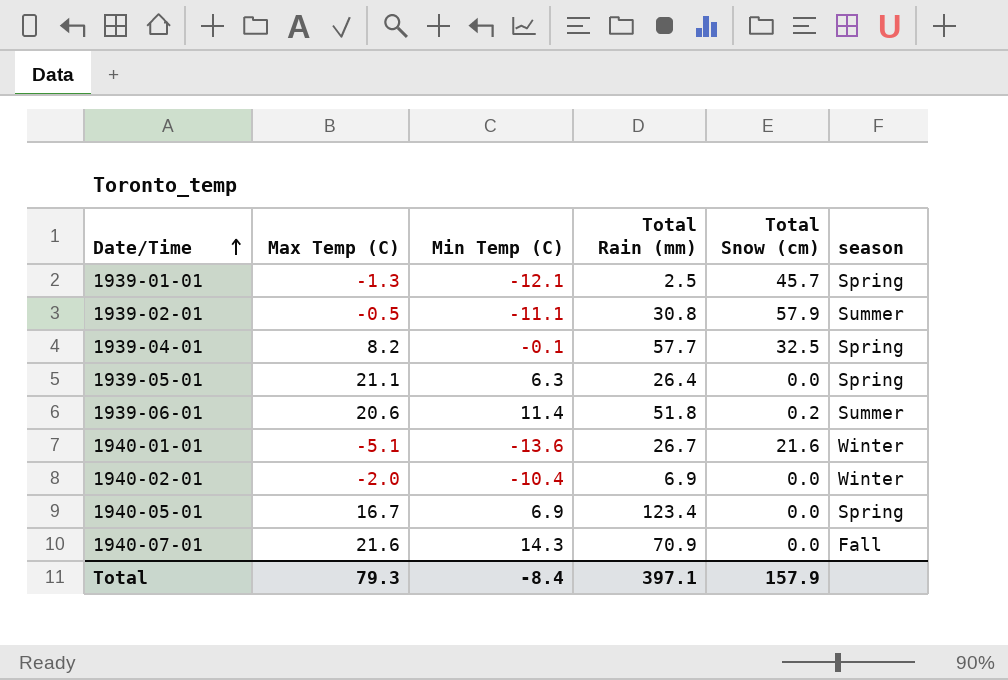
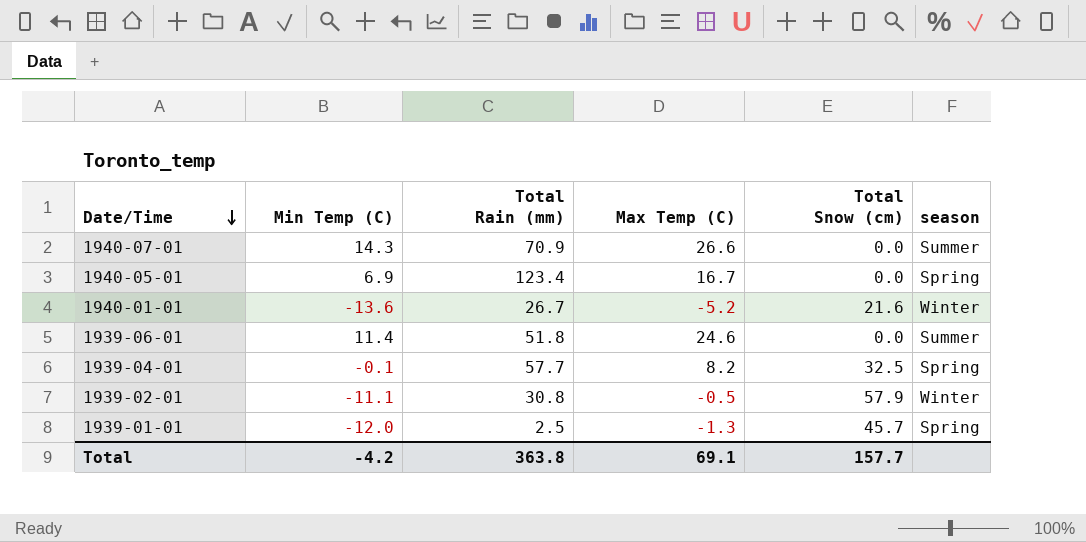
row order: Date/Time ascending -> Date/Time descending
column Max Temp (C) | position: 2 -> 4
row 1939-05-01: 21.1 | 6.3 | 26.4 | 0.0 | Spring -> none
row 1940-02-01: -2.0 | -10.4 | 6.9 | 0.0 | Winter -> none
1940-07-01 | Max Temp (C): 21.6 -> 26.6
1940-07-01 | season: Fall -> Summer
1940-01-01 | Max Temp (C): -5.1 -> -5.2
1939-06-01 | Max Temp (C): 20.6 -> 24.6
1939-06-01 | Total Snow (cm): 0.2 -> 0.0
1939-02-01 | season: Summer -> Winter
1939-01-01 | Min Temp (C): -12.1 -> -12.0
Total | Min Temp (C): -8.4 -> -4.2
Total | Total Rain (mm): 397.1 -> 363.8
Total | Max Temp (C): 79.3 -> 69.1
Total | Total Snow (cm): 157.9 -> 157.7

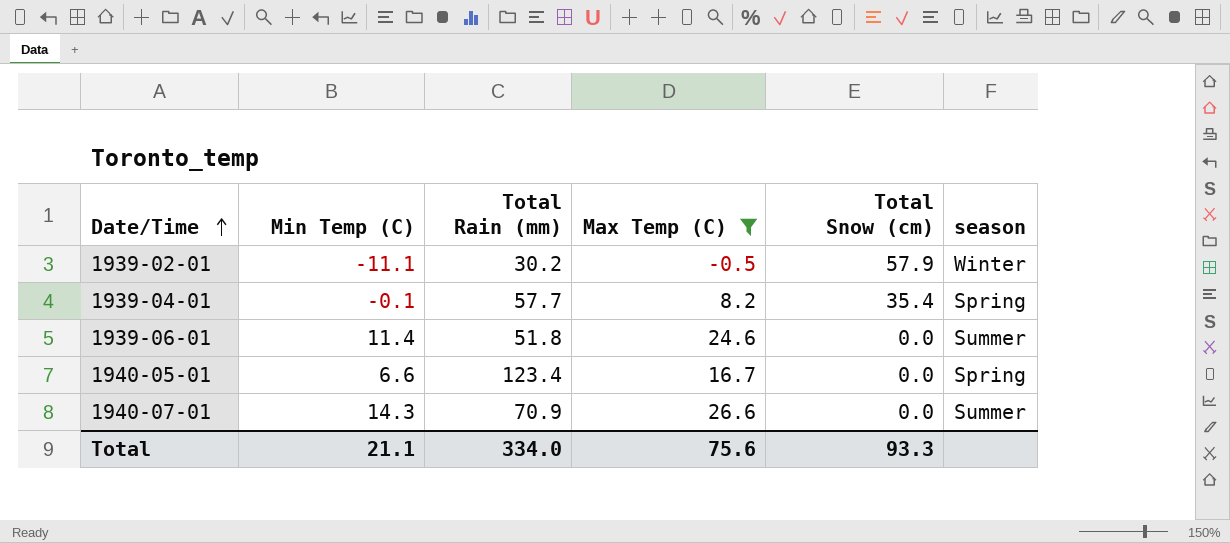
filter: none -> Max Temp (C) >= -0.5
row order: Date/Time descending -> Date/Time ascending
1939-02-01 | Total Rain (mm): 30.8 -> 30.2
1939-04-01 | Total Snow (cm): 32.5 -> 35.4
1940-05-01 | Min Temp (C): 6.9 -> 6.6
Total | Min Temp (C): -4.2 -> 21.1
Total | Total Rain (mm): 363.8 -> 334.0
Total | Max Temp (C): 69.1 -> 75.6
Total | Total Snow (cm): 157.7 -> 93.3

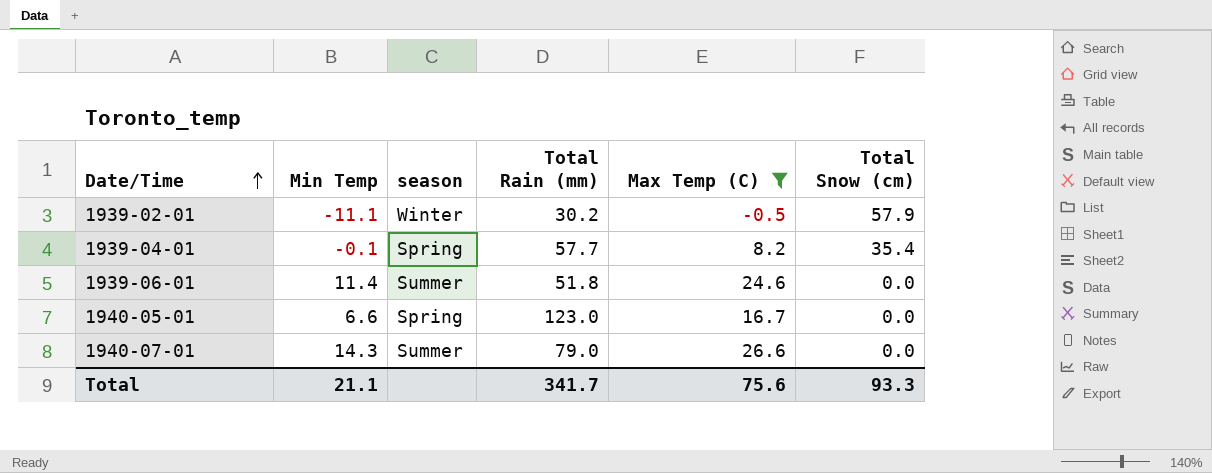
column name: Min Temp (C) -> Min Temp
column season | position: 6 -> 3
1940-05-01 | Total Rain (mm): 123.4 -> 123.0
1940-07-01 | Total Rain (mm): 70.9 -> 79.0
Total | Total Rain (mm): 334.0 -> 341.7

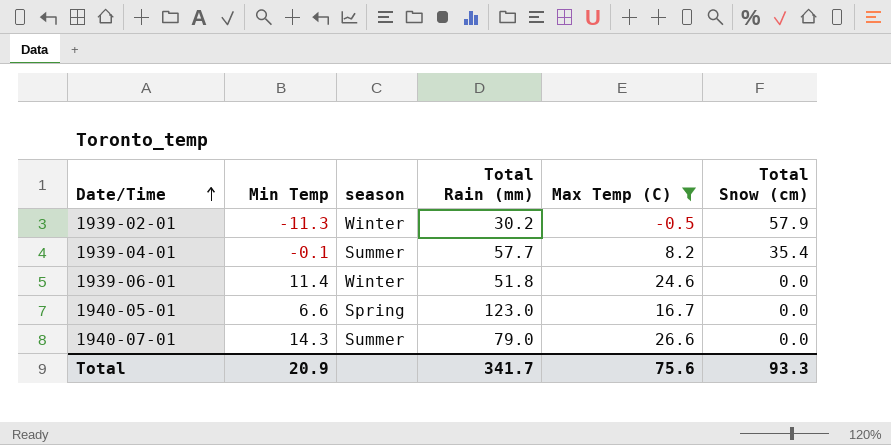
1939-02-01 | Min Temp: -11.1 -> -11.3
1939-04-01 | season: Spring -> Summer
1939-06-01 | season: Summer -> Winter
Total | Min Temp: 21.1 -> 20.9

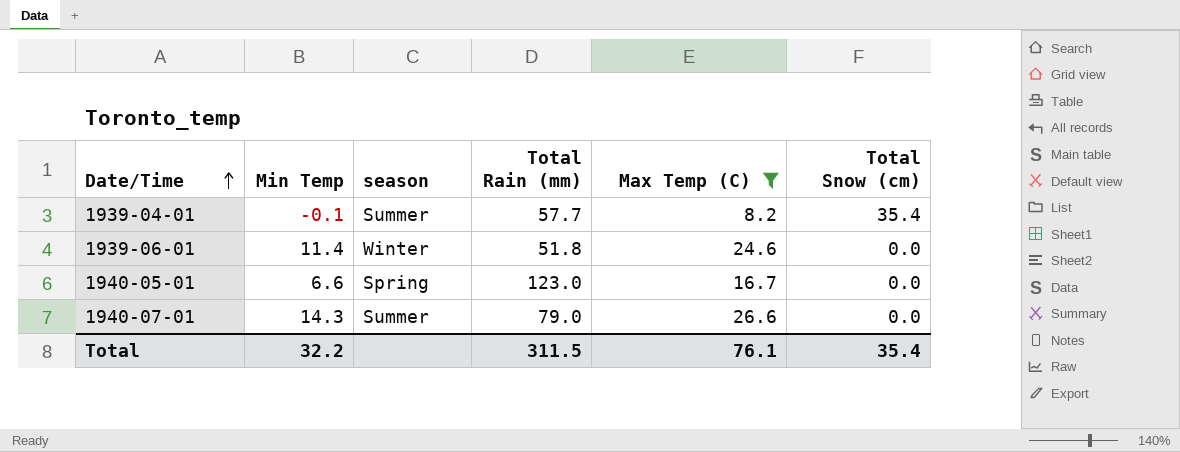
row 1939-02-01: -11.3 | Winter | 30.2 | -0.5 | 57.9 -> none
Total | Min Temp: 20.9 -> 32.2
Total | Total Rain (mm): 341.7 -> 311.5
Total | Max Temp (C): 75.6 -> 76.1
Total | Total Snow (cm): 93.3 -> 35.4

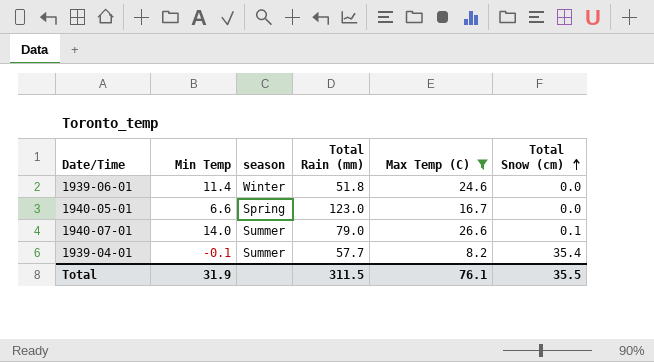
row order: Date/Time ascending -> Total Snow (cm) ascending
1940-07-01 | Min Temp: 14.3 -> 14.0
1940-07-01 | Total Snow (cm): 0.0 -> 0.1
Total | Min Temp: 32.2 -> 31.9
Total | Total Snow (cm): 35.4 -> 35.5

